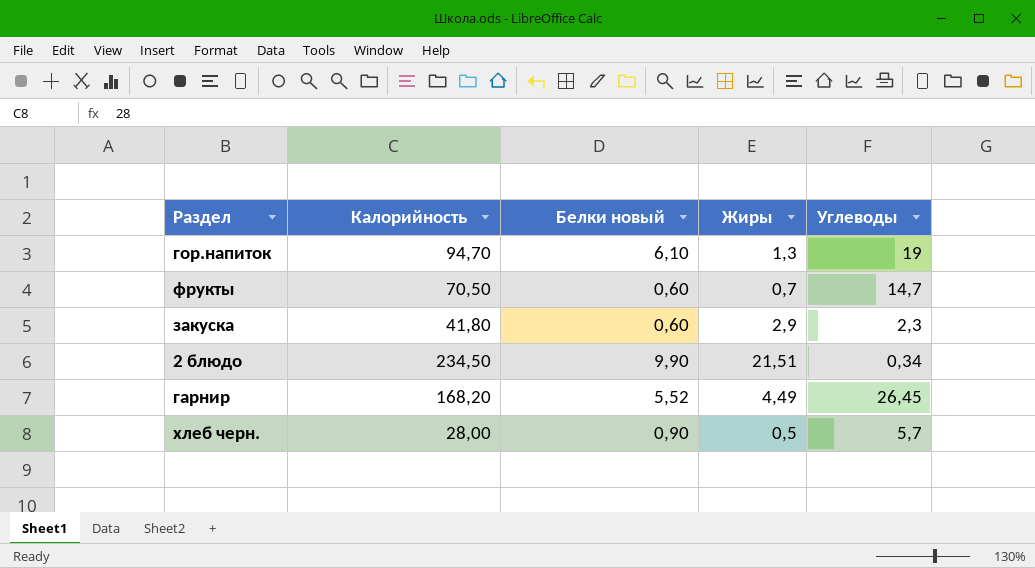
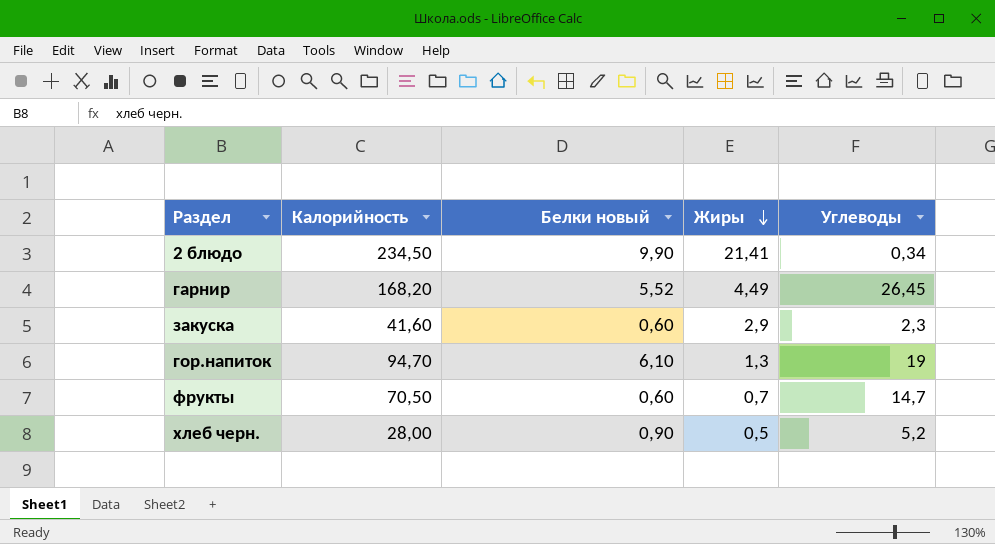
row order: none -> Жиры descending
2 блюдо | Жиры: 21,51 -> 21,41
закуска | Калорийность: 41,80 -> 41,60
хлеб черн. | Углеводы: 5,7 -> 5,2

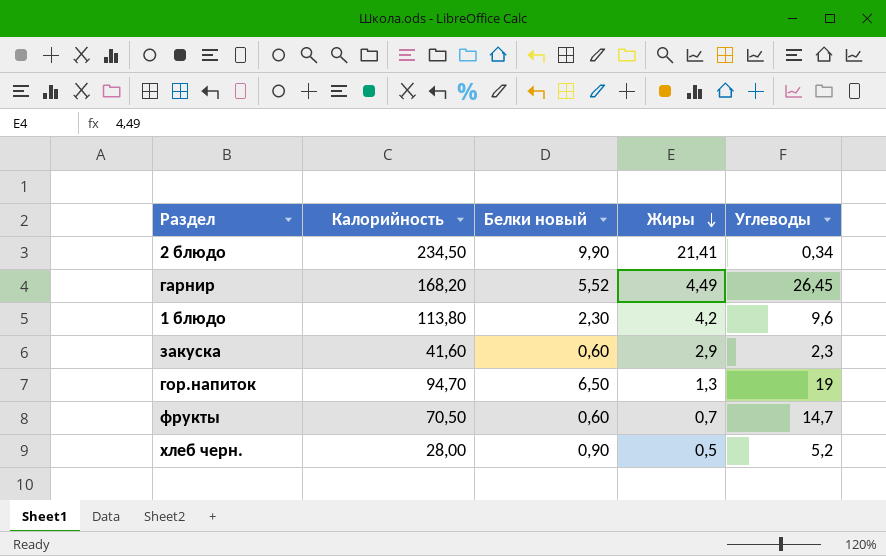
row 1 блюдо: none -> 113,80 | 2,30 | 4,2 | 9,6
гор.напиток | Белки новый: 6,10 -> 6,50

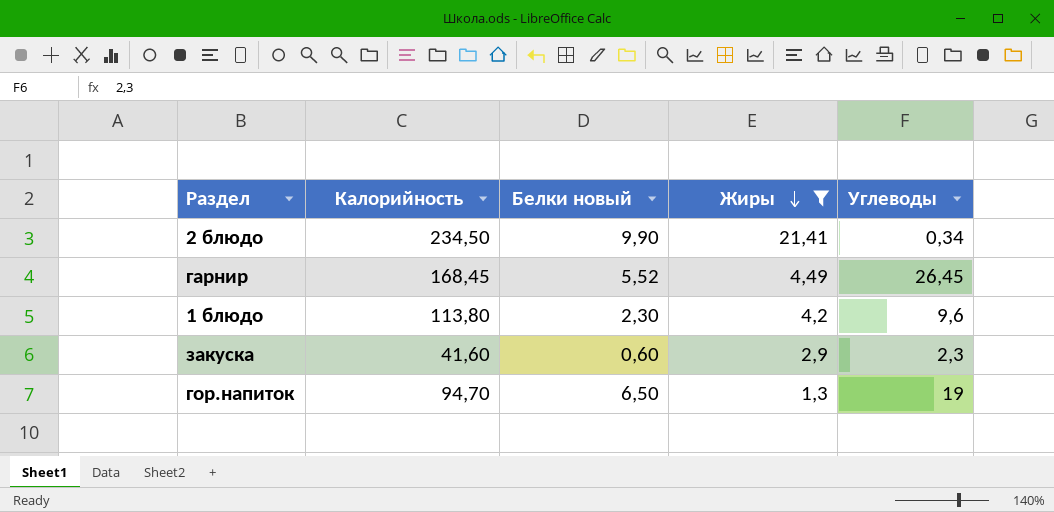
filter: none -> Жиры >= 1,3
гарнир | Калорийность: 168,20 -> 168,45

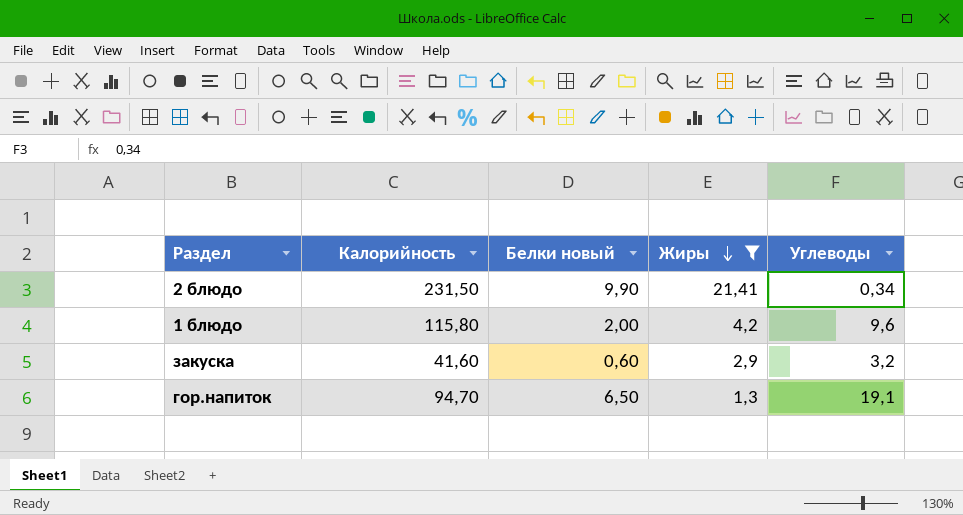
row гарнир: 168,45 | 5,52 | 4,49 | 26,45 -> none
2 блюдо | Калорийность: 234,50 -> 231,50
1 блюдо | Калорийность: 113,80 -> 115,80
1 блюдо | Белки новый: 2,30 -> 2,00
закуска | Углеводы: 2,3 -> 3,2
гор.напиток | Углеводы: 19 -> 19,1

